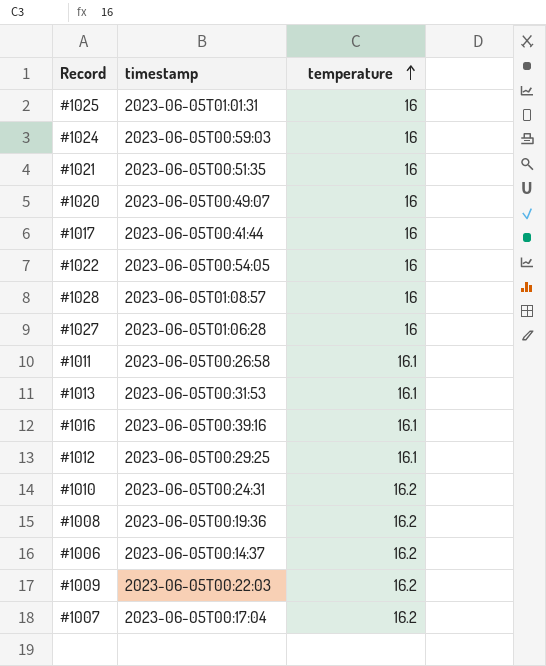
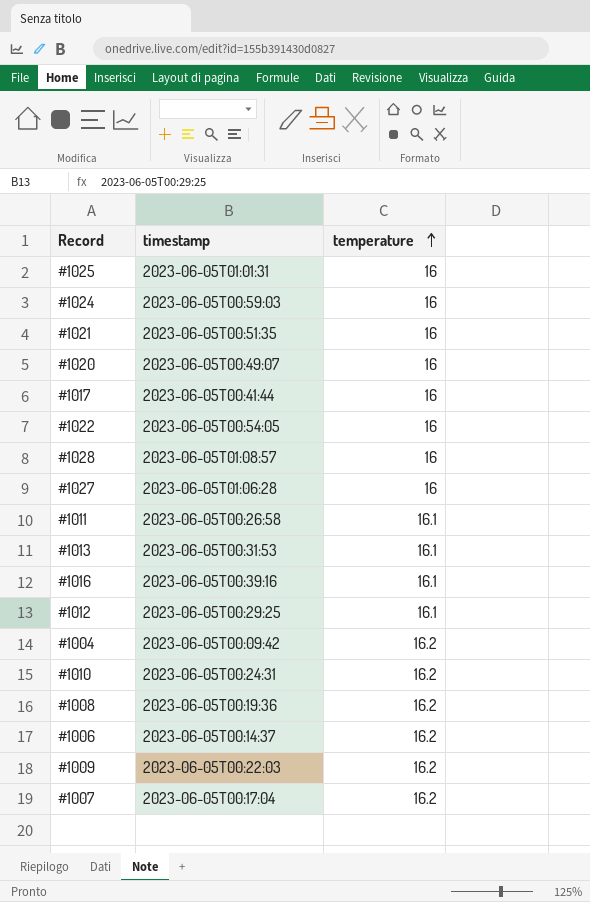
row #1004: none -> 2023-06-05T00:09:42 | 16.2

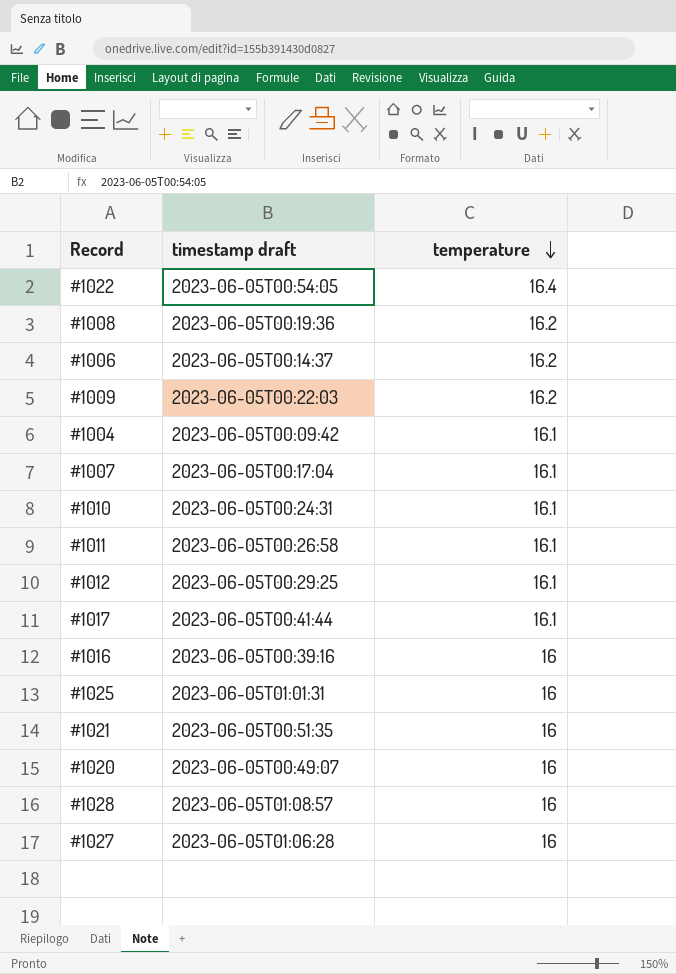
row order: temperature ascending -> temperature descending
column name: timestamp -> timestamp draft
row #1024: 2023-06-05T00:59:03 | 16 -> none
row #1013: 2023-06-05T00:31:53 | 16.1 -> none
#1022 | temperature: 16 -> 16.4
#1004 | temperature: 16.2 -> 16.1
#1007 | temperature: 16.2 -> 16.1
#1010 | temperature: 16.2 -> 16.1
#1017 | temperature: 16 -> 16.1
#1016 | temperature: 16.1 -> 16

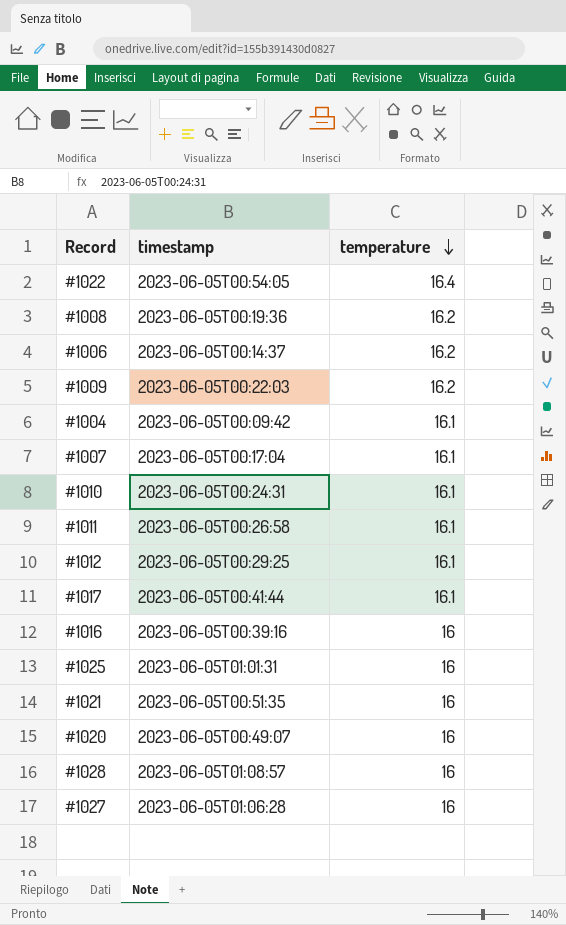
column name: timestamp draft -> timestamp

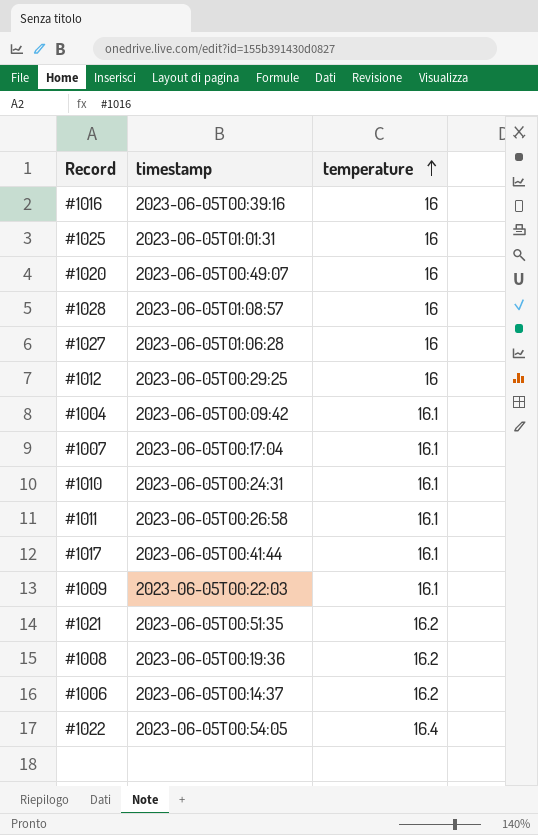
row order: temperature descending -> temperature ascending
#1012 | temperature: 16.1 -> 16
#1009 | temperature: 16.2 -> 16.1
#1021 | temperature: 16 -> 16.2

